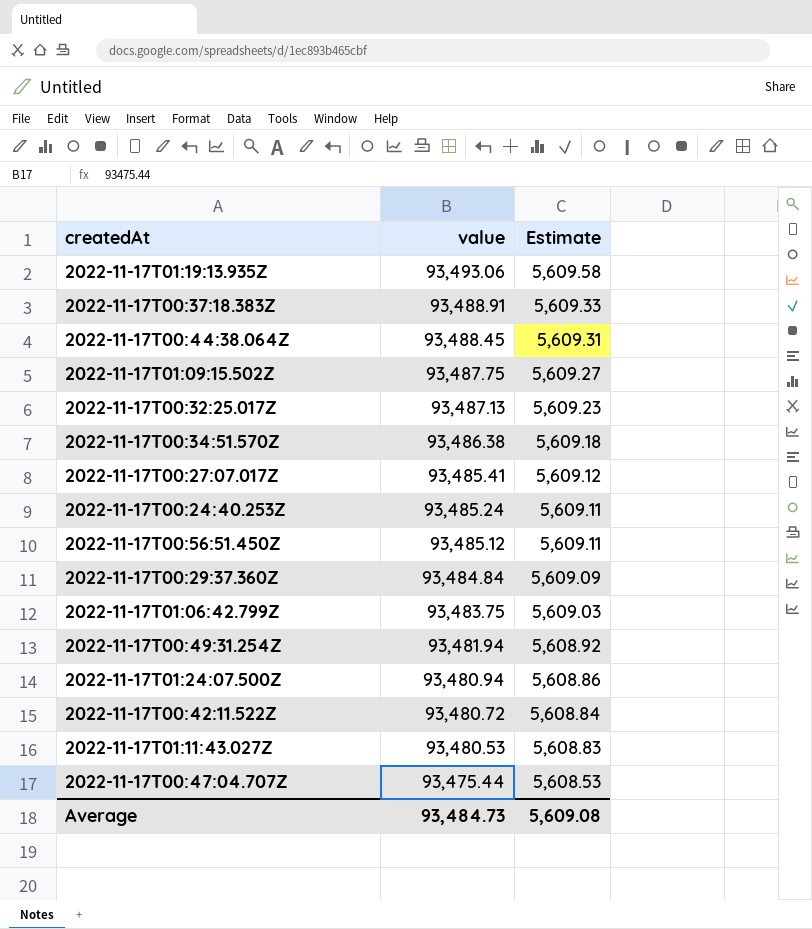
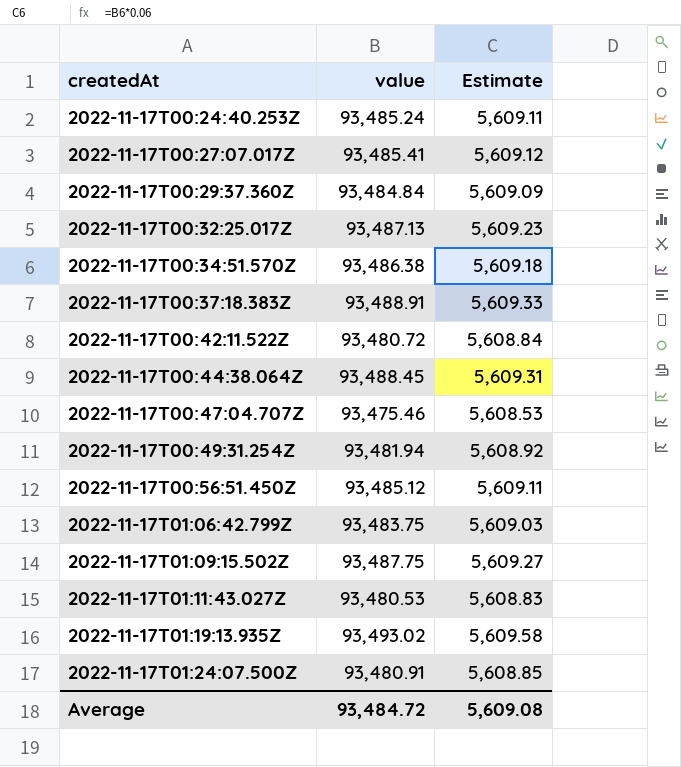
row order: value descending -> createdAt ascending
2022-11-17T00:47:04.707Z | value: 93,475.44 -> 93,475.46
2022-11-17T01:19:13.935Z | value: 93,493.06 -> 93,493.02
2022-11-17T01:24:07.500Z | value: 93,480.94 -> 93,480.91
2022-11-17T01:24:07.500Z | Estimate: 5,608.86 -> 5,608.85
Average | value: 93,484.73 -> 93,484.72

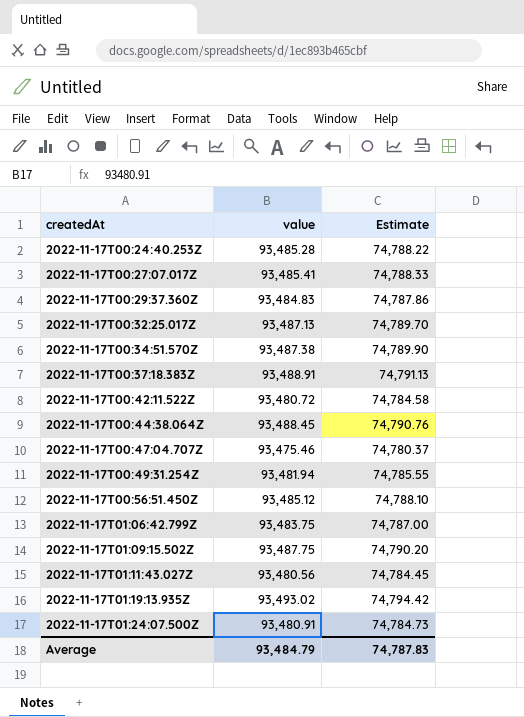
column Estimate | formula: [value] * 0.06 -> [value] * 0.8
2022-11-17T00:24:40.253Z | value: 93,485.24 -> 93,485.28
2022-11-17T00:29:37.360Z | value: 93,484.84 -> 93,484.83
2022-11-17T00:34:51.570Z | value: 93,486.38 -> 93,487.38
2022-11-17T01:11:43.027Z | value: 93,480.53 -> 93,480.56
Average | value: 93,484.72 -> 93,484.79
Average | Estimate: 5,609.08 -> 74,787.83

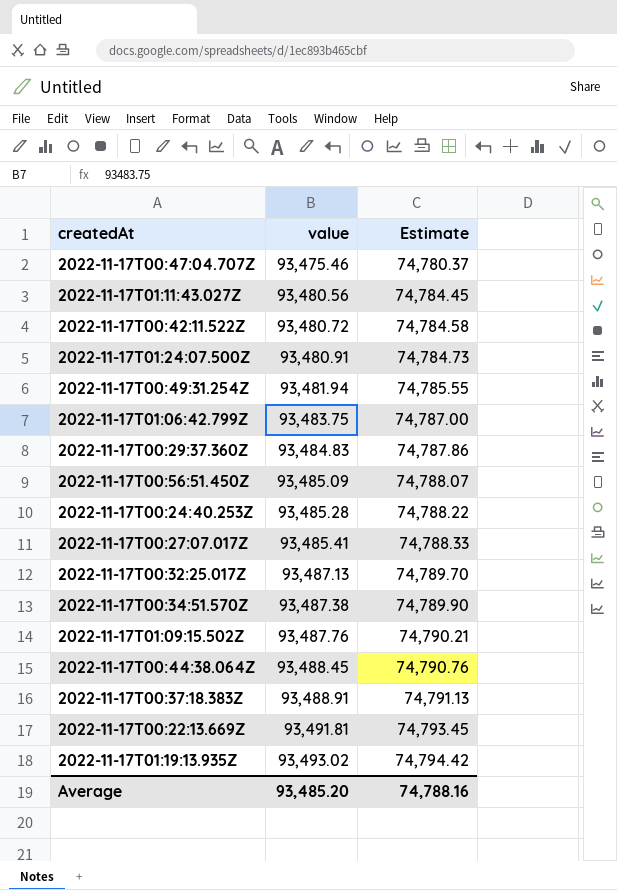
row order: createdAt ascending -> value ascending
2022-11-17T00:56:51.450Z | value: 93,485.12 -> 93,485.09
2022-11-17T00:56:51.450Z | Estimate: 74,788.10 -> 74,788.07
2022-11-17T01:09:15.502Z | value: 93,487.75 -> 93,487.76
2022-11-17T01:09:15.502Z | Estimate: 74,790.20 -> 74,790.21
row 2022-11-17T00:22:13.669Z: none -> 93,491.81 | 74,793.45
Average | value: 93,484.79 -> 93,485.20
Average | Estimate: 74,787.83 -> 74,788.16

